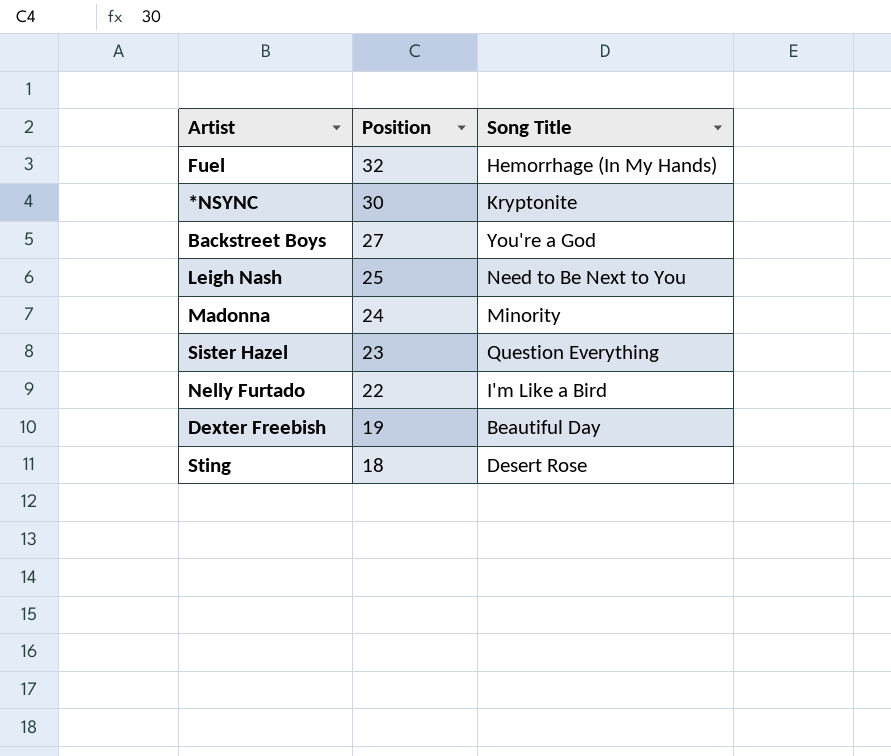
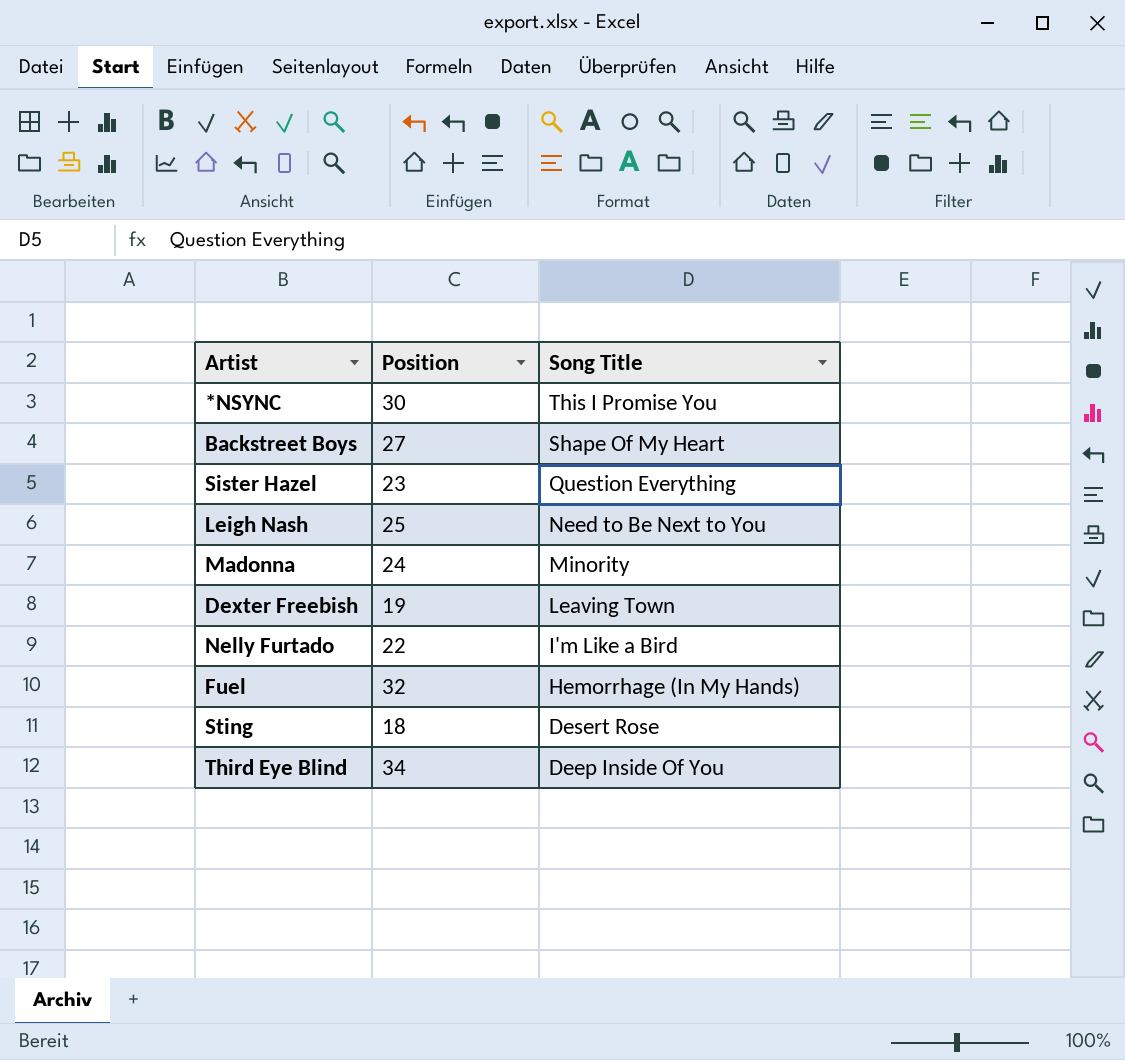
row order: Position descending -> Song Title descending
*NSYNC | Song Title: Kryptonite -> This I Promise You
Backstreet Boys | Song Title: You're a God -> Shape Of My Heart
Dexter Freebish | Song Title: Beautiful Day -> Leaving Town
row Third Eye Blind: none -> 34 | Deep Inside Of You

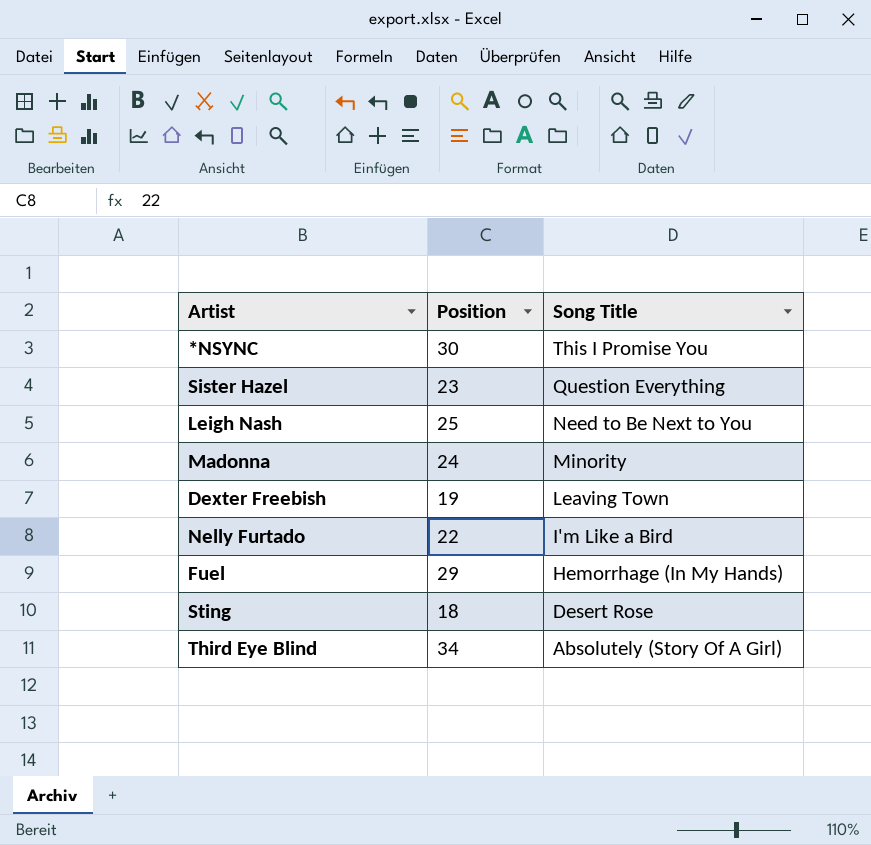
row Backstreet Boys: 27 | Shape Of My Heart -> none
Fuel | Position: 32 -> 29
Third Eye Blind | Song Title: Deep Inside Of You -> Absolutely (Story Of A Girl)

